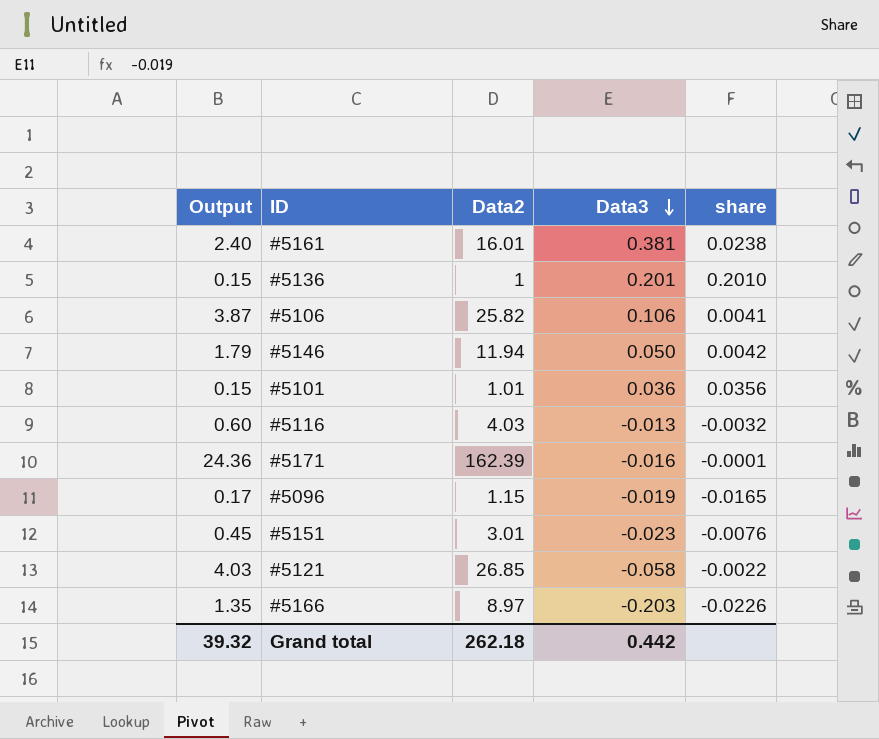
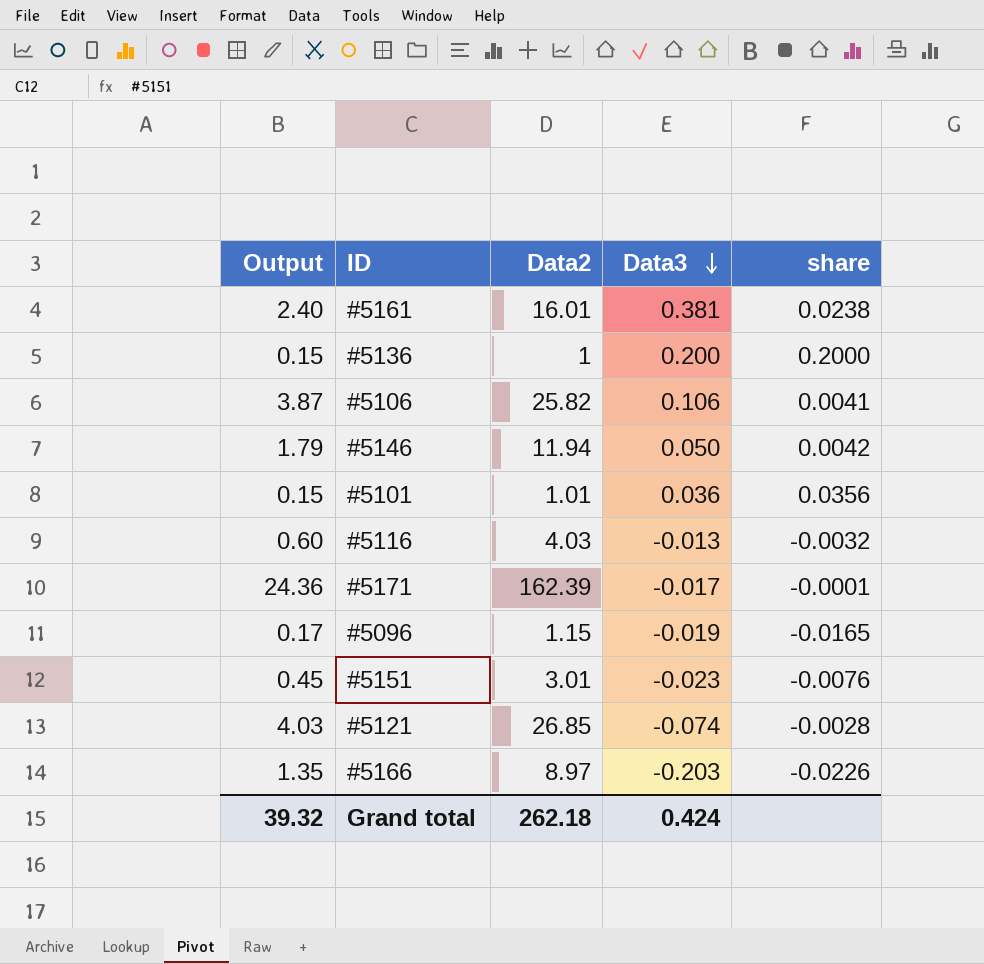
#5136 | Data3: 0.201 -> 0.200
#5136 | share: 0.2010 -> 0.2000
#5171 | Data3: -0.016 -> -0.017
#5121 | Data3: -0.058 -> -0.074
#5121 | share: -0.0022 -> -0.0028
Grand total | Data3: 0.442 -> 0.424

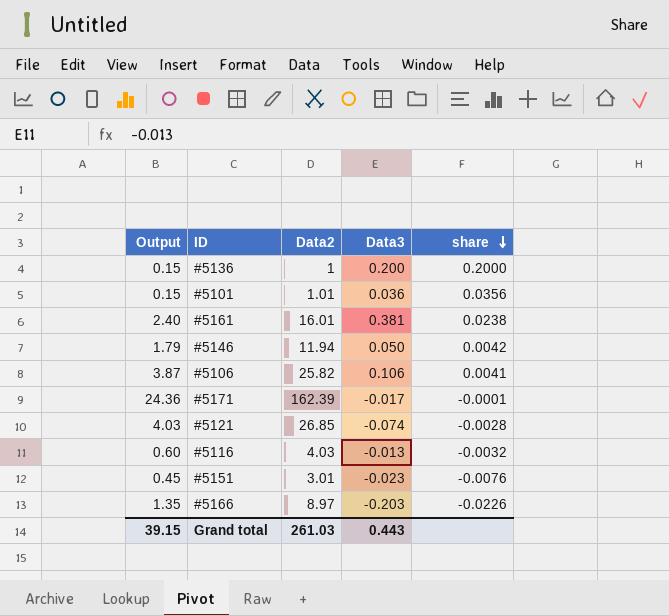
row order: Data3 descending -> share descending
row #5096: 0.17 | 1.15 | -0.019 | -0.0165 -> none
Grand total | Output: 39.32 -> 39.15
Grand total | Data2: 262.18 -> 261.03
Grand total | Data3: 0.424 -> 0.443

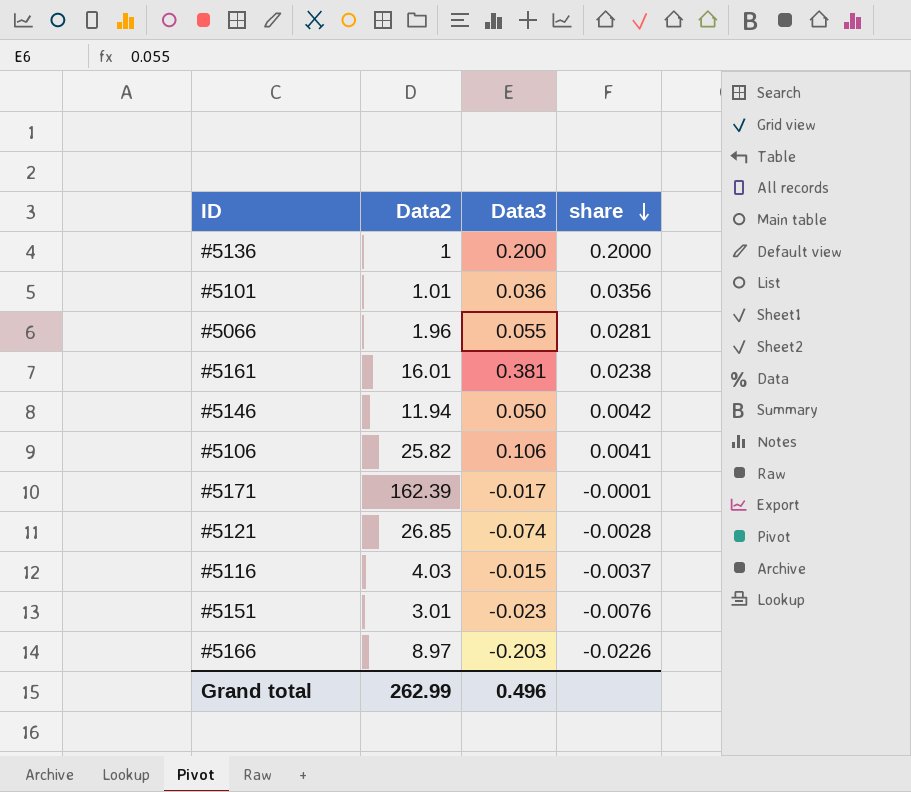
column Output | formula: [Data2] * 0.15 -> none
row #5066: none -> 1.96 | 0.055 | 0.0281
#5116 | Data3: -0.013 -> -0.015
#5116 | share: -0.0032 -> -0.0037
Grand total | Data2: 261.03 -> 262.99
Grand total | Data3: 0.443 -> 0.496

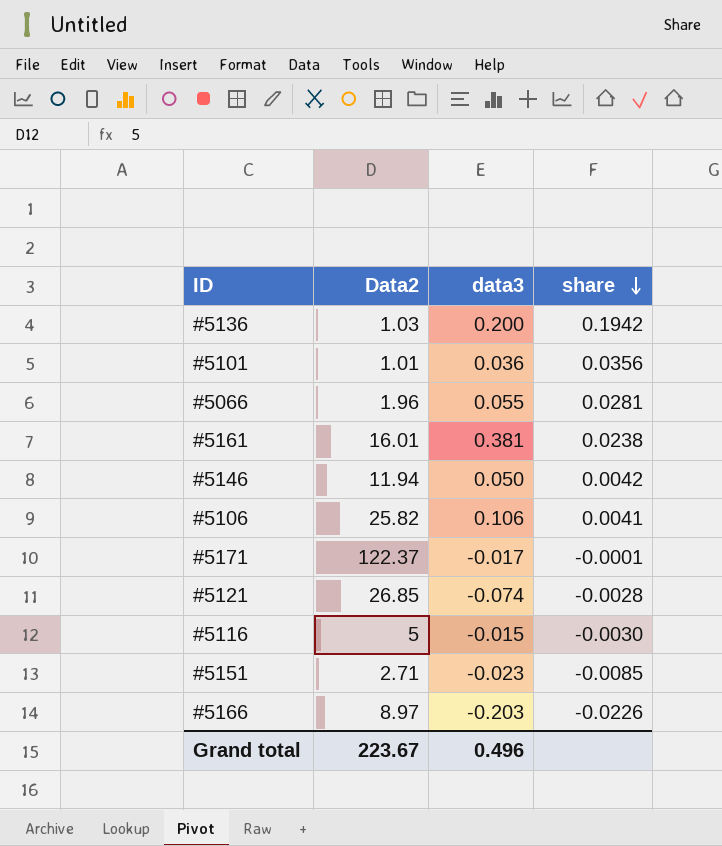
column name: Data3 -> data3
#5136 | Data2: 1 -> 1.03
#5136 | share: 0.2000 -> 0.1942
#5171 | Data2: 162.39 -> 122.37
#5116 | Data2: 4.03 -> 5
#5116 | share: -0.0037 -> -0.0030
#5151 | Data2: 3.01 -> 2.71
#5151 | share: -0.0076 -> -0.0085
Grand total | Data2: 262.99 -> 223.67

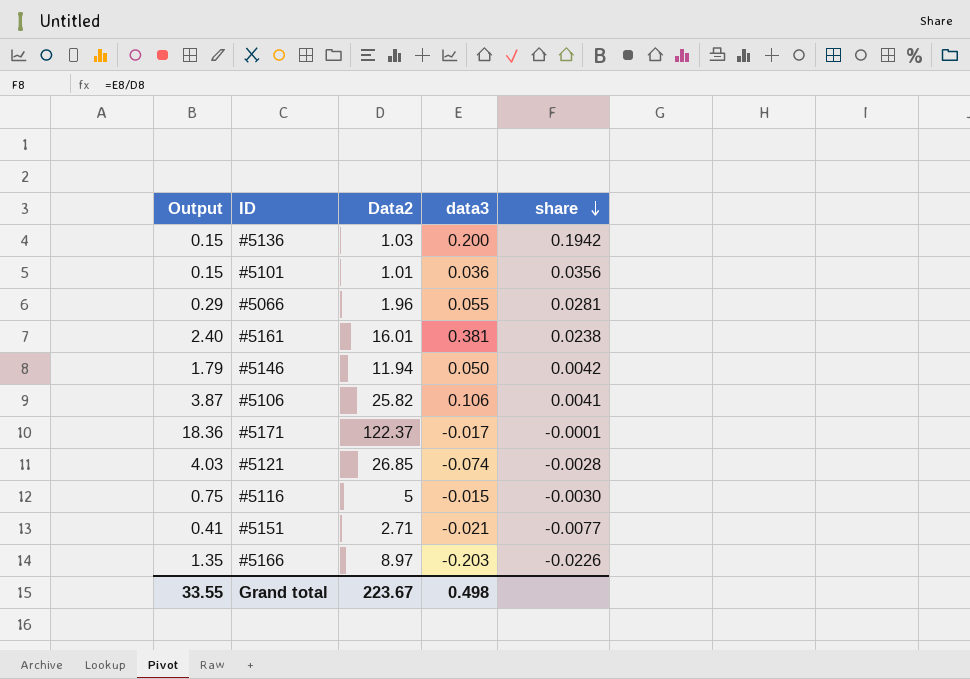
column Output | formula: none -> [Data2] * 0.15
#5151 | data3: -0.023 -> -0.021
#5151 | share: -0.0085 -> -0.0077
Grand total | data3: 0.496 -> 0.498

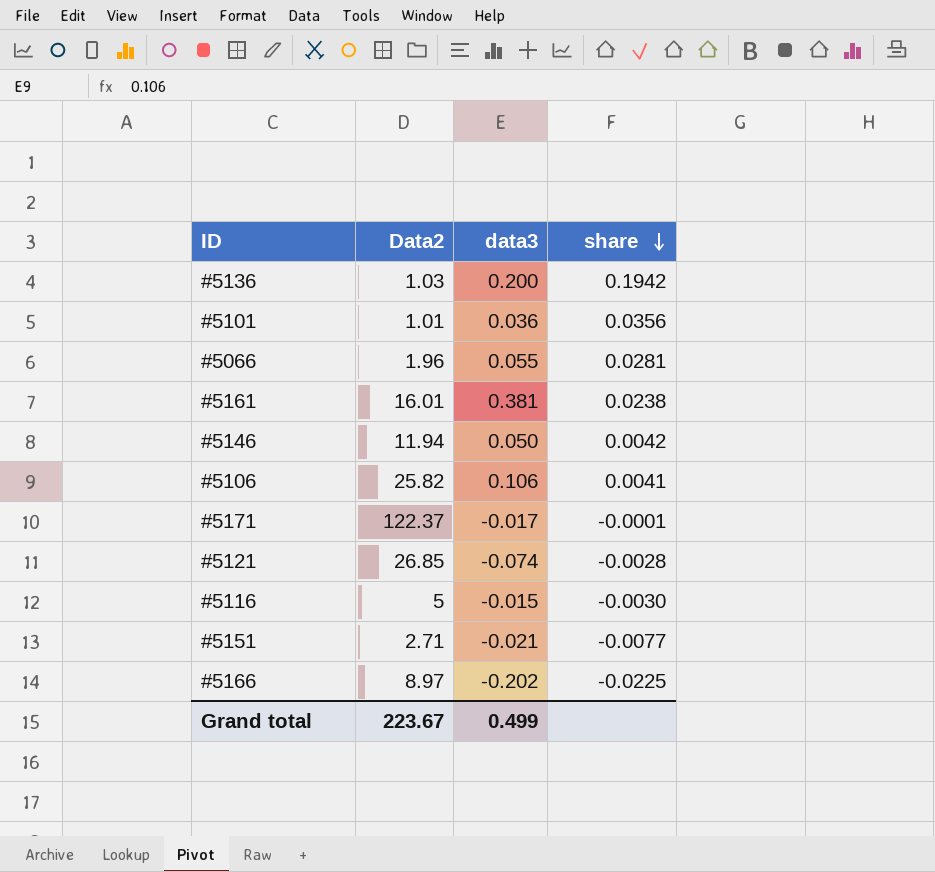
column Output | formula: [Data2] * 0.15 -> none
#5166 | data3: -0.203 -> -0.202
#5166 | share: -0.0226 -> -0.0225
Grand total | data3: 0.498 -> 0.499

